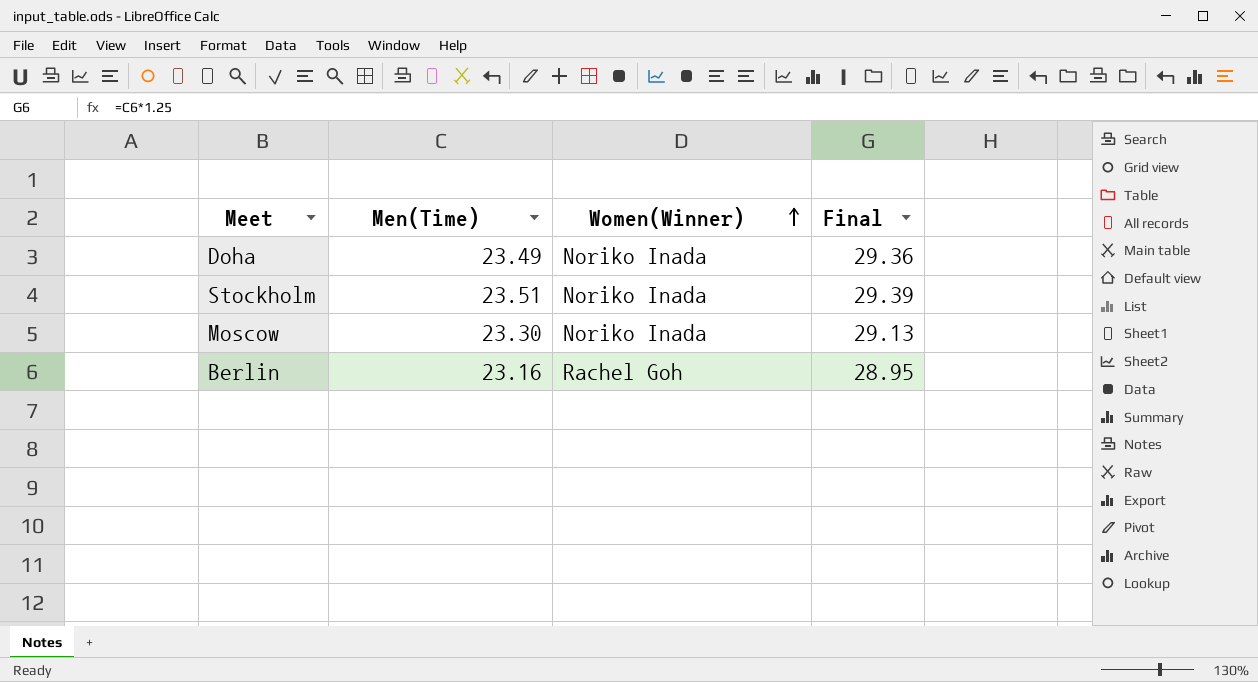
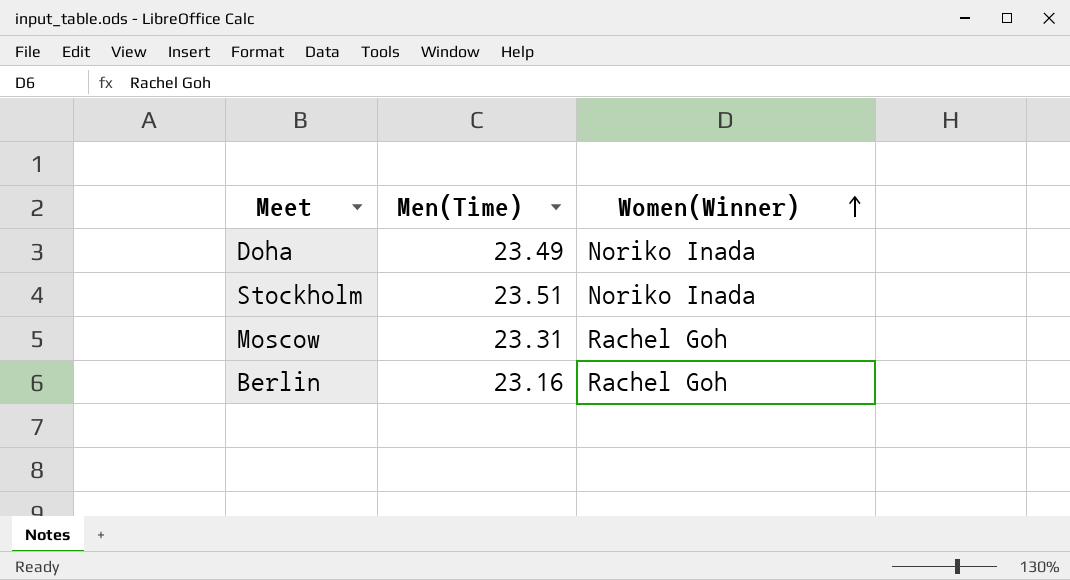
column Final | formula: [Men(Time)] * 1.25 -> none
Moscow | Men(Time): 23.30 -> 23.31
Moscow | Women(Winner): Noriko Inada -> Rachel Goh

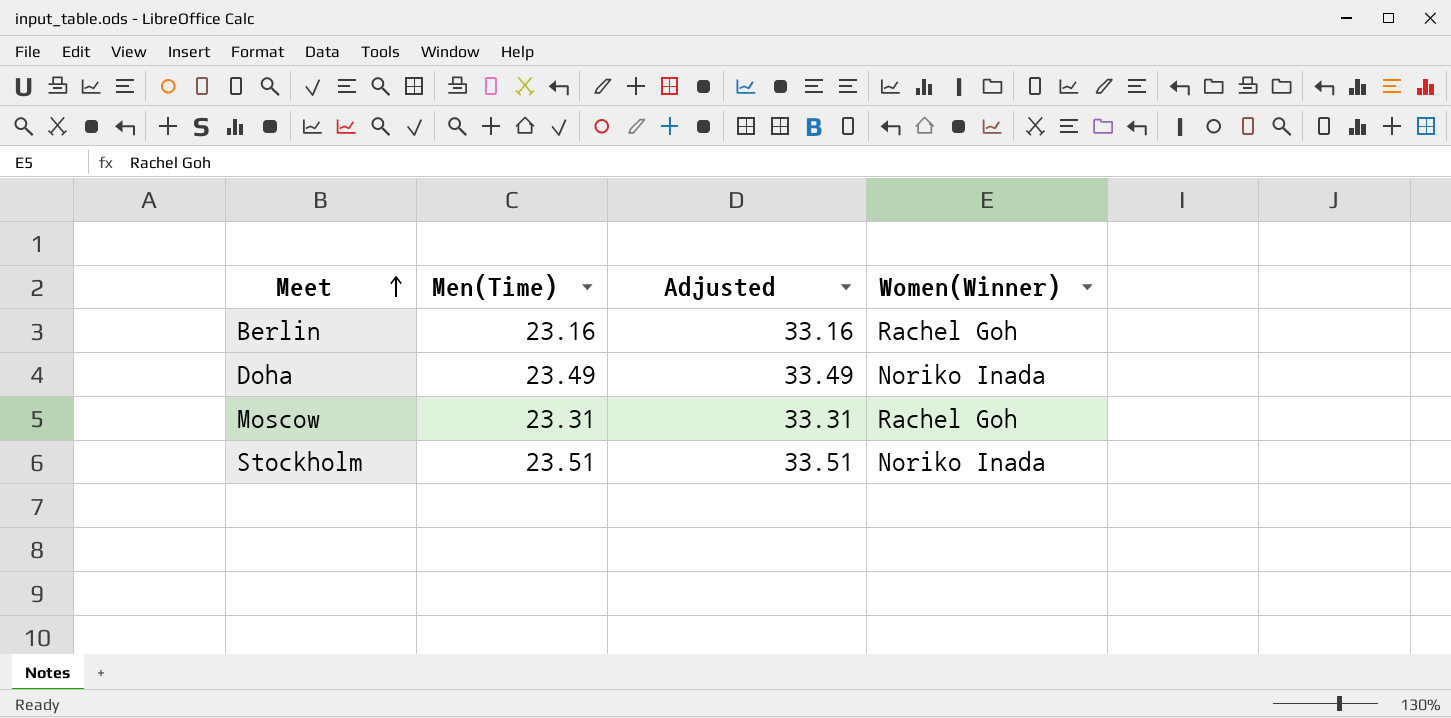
row order: Women(Winner) ascending -> Meet ascending
column Adjusted | formula: none -> [Men(Time)] + 10

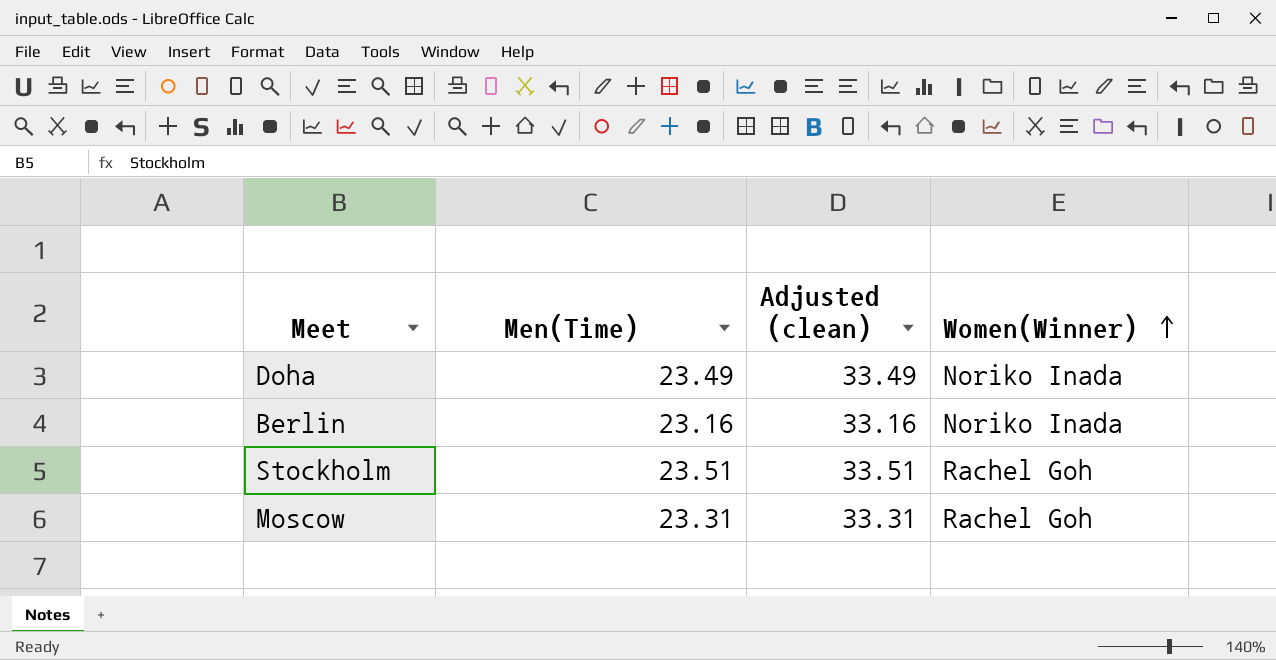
row order: Meet ascending -> Women(Winner) ascending
column name: Adjusted -> Adjusted (clean)
Berlin | Women(Winner): Rachel Goh -> Noriko Inada
Stockholm | Women(Winner): Noriko Inada -> Rachel Goh

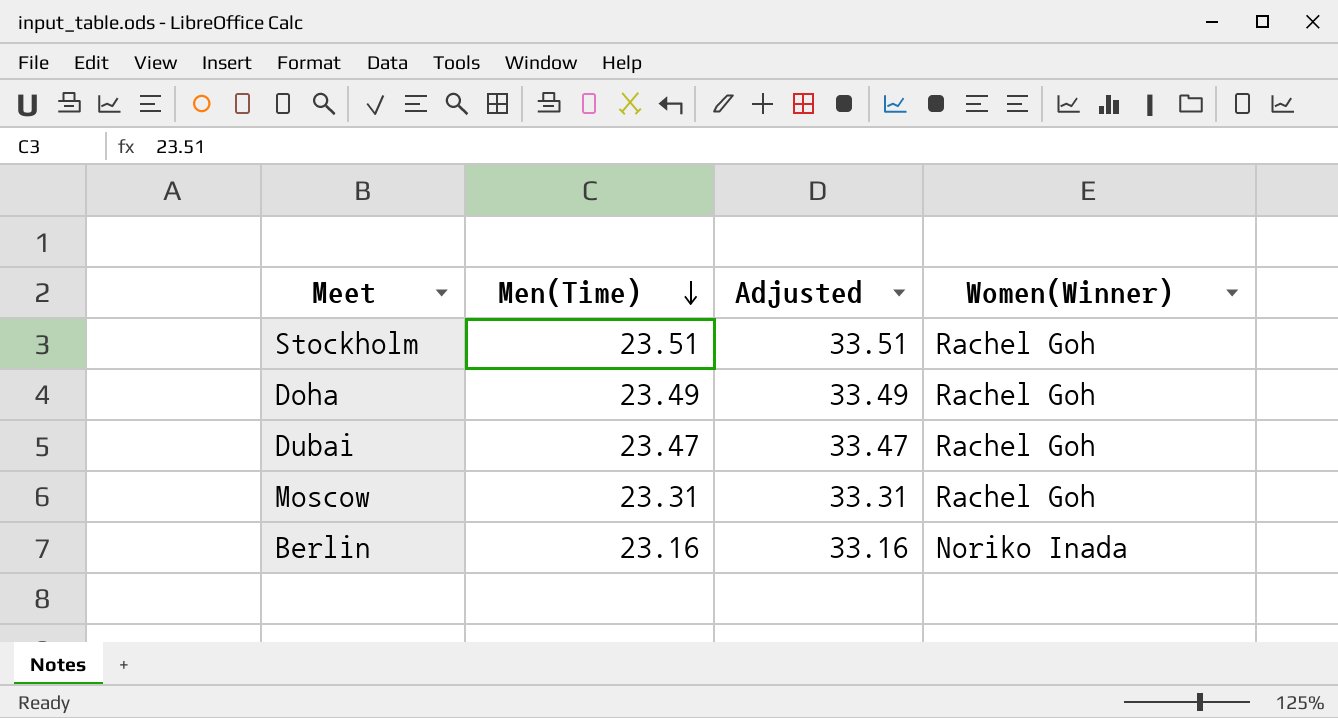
row order: Women(Winner) ascending -> Men(Time) descending
column name: Adjusted (clean) -> Adjusted
Doha | Women(Winner): Noriko Inada -> Rachel Goh
row Dubai: none -> 23.47 | 33.47 | Rachel Goh

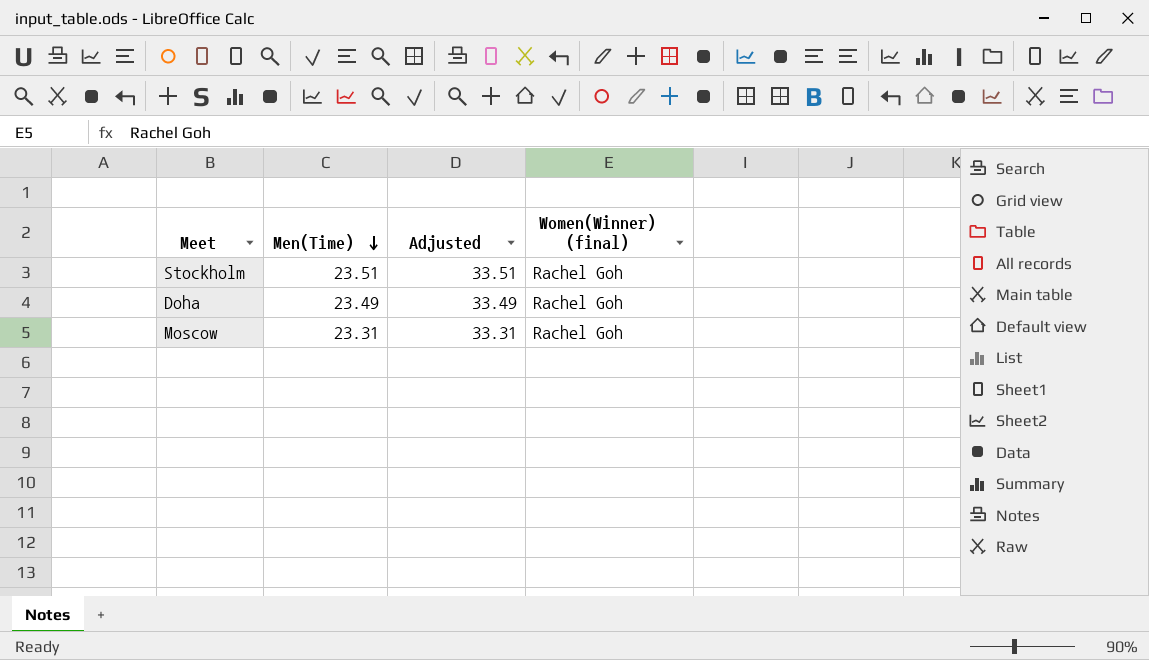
column name: Women(Winner) -> Women(Winner) (final)
row Dubai: 23.47 | 33.47 | Rachel Goh -> none
row Berlin: 23.16 | 33.16 | Noriko Inada -> none

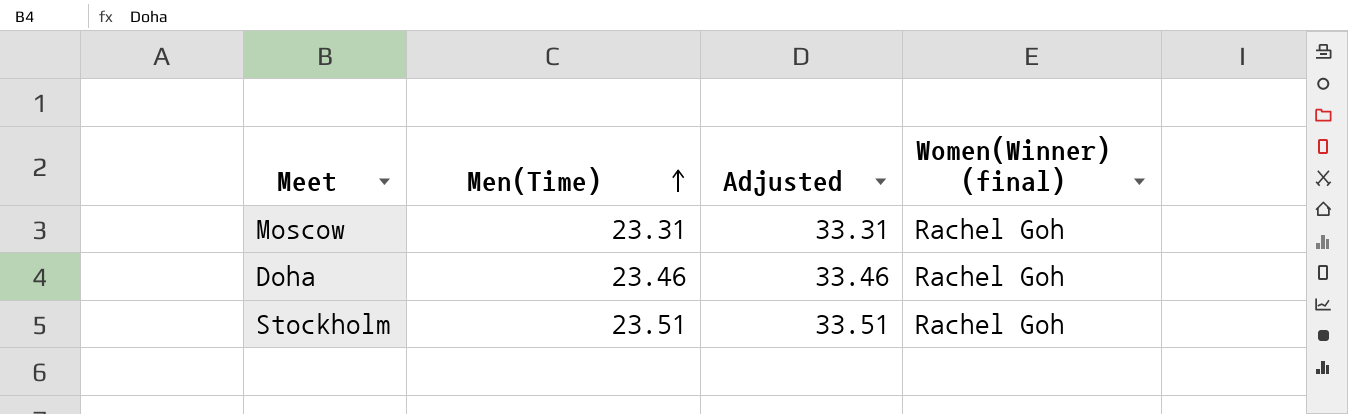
row order: Men(Time) descending -> Men(Time) ascending
Doha | Men(Time): 23.49 -> 23.46
Doha | Adjusted: 33.49 -> 33.46

